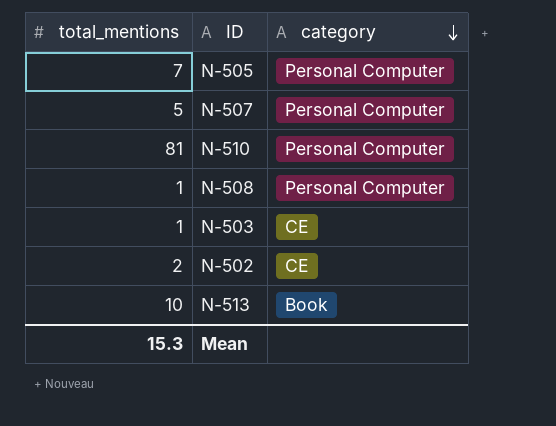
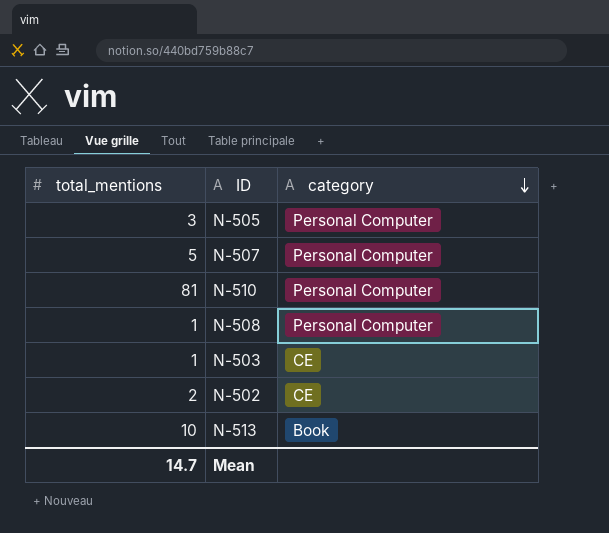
N-505 | total_mentions: 7 -> 3
Mean | total_mentions: 15.3 -> 14.7

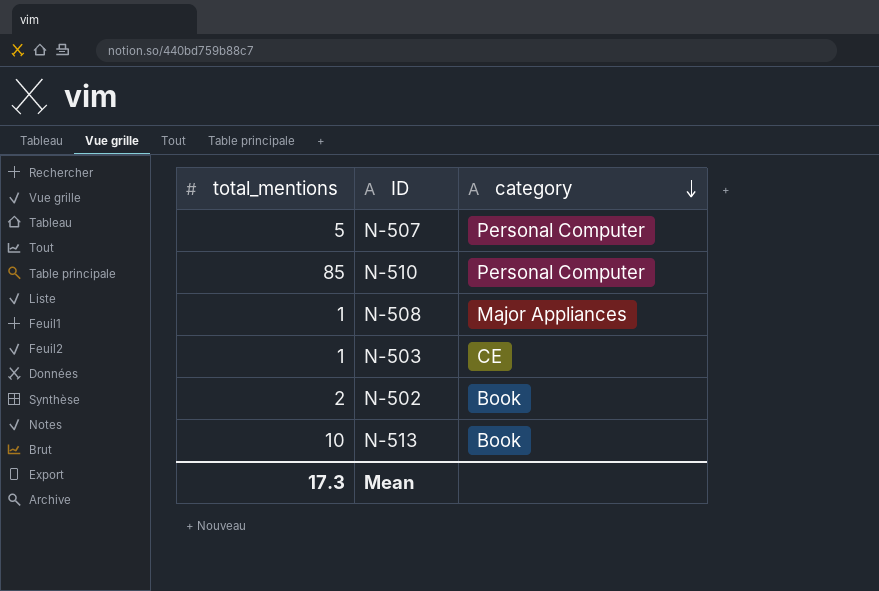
row N-505: 3 | Personal Computer -> none
N-510 | total_mentions: 81 -> 85
N-508 | category: Personal Computer -> Major Appliances
N-502 | category: CE -> Book
Mean | total_mentions: 14.7 -> 17.3

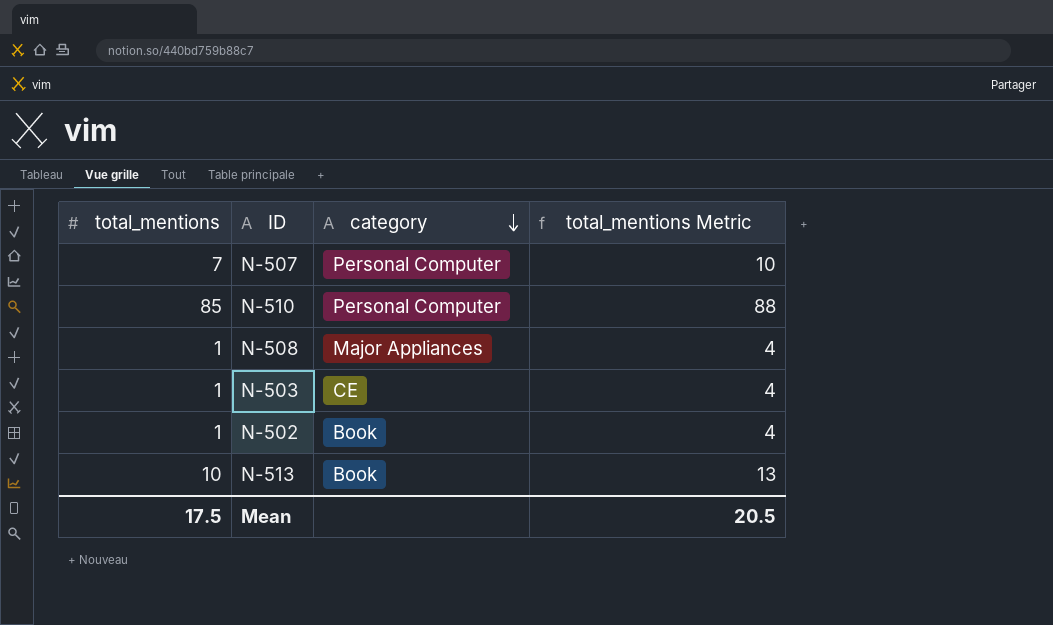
column total_mentions Metric | formula: none -> [total_mentions] + 3
N-507 | total_mentions: 5 -> 7
N-502 | total_mentions: 2 -> 1
Mean | total_mentions: 17.3 -> 17.5

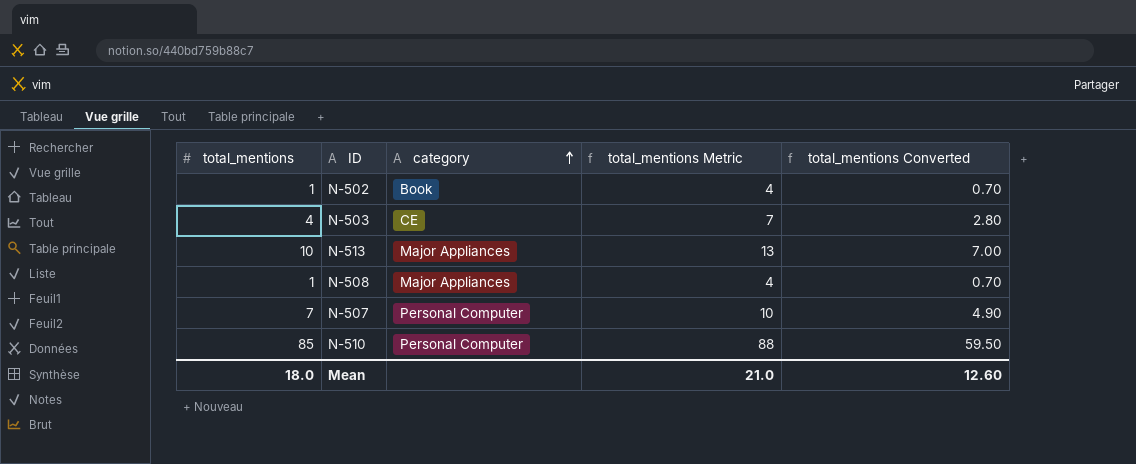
row order: category descending -> category ascending
column total_mentions Converted | formula: none -> [total_mentions] * 0.7
N-503 | total_mentions: 1 -> 4
N-503 | total_mentions Metric: 4 -> 7
N-513 | category: Book -> Major Appliances
Mean | total_mentions: 17.5 -> 18.0
Mean | total_mentions Metric: 20.5 -> 21.0

